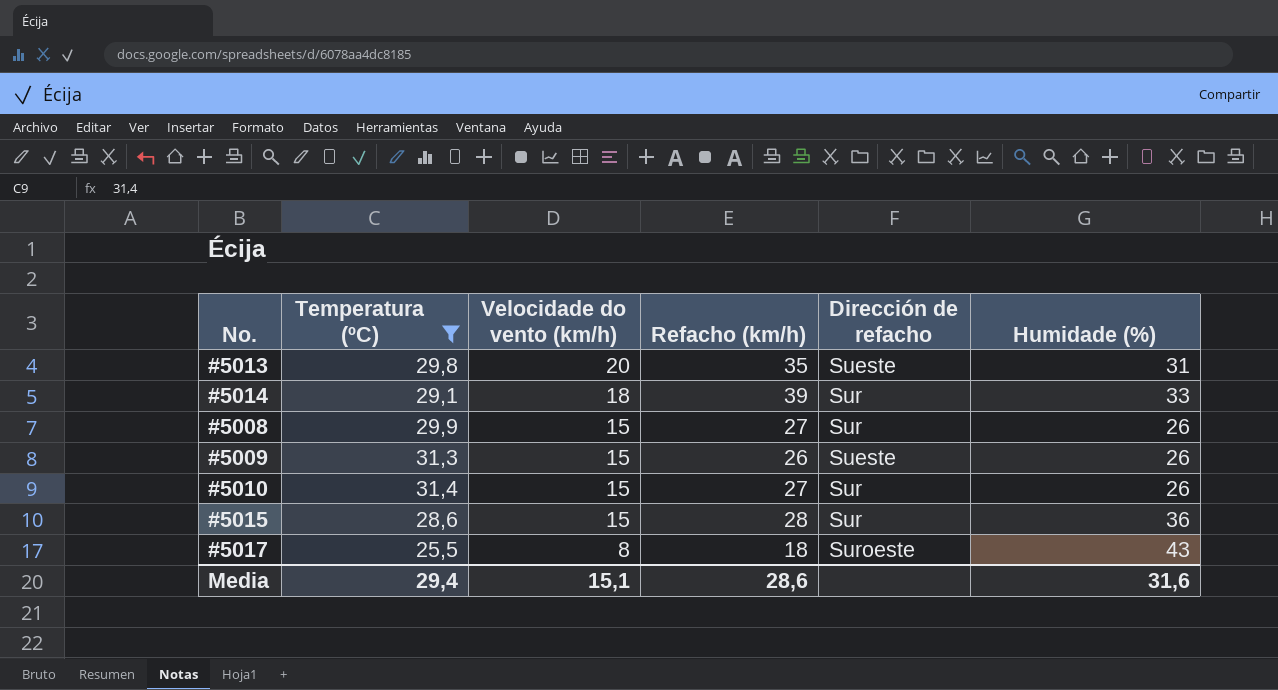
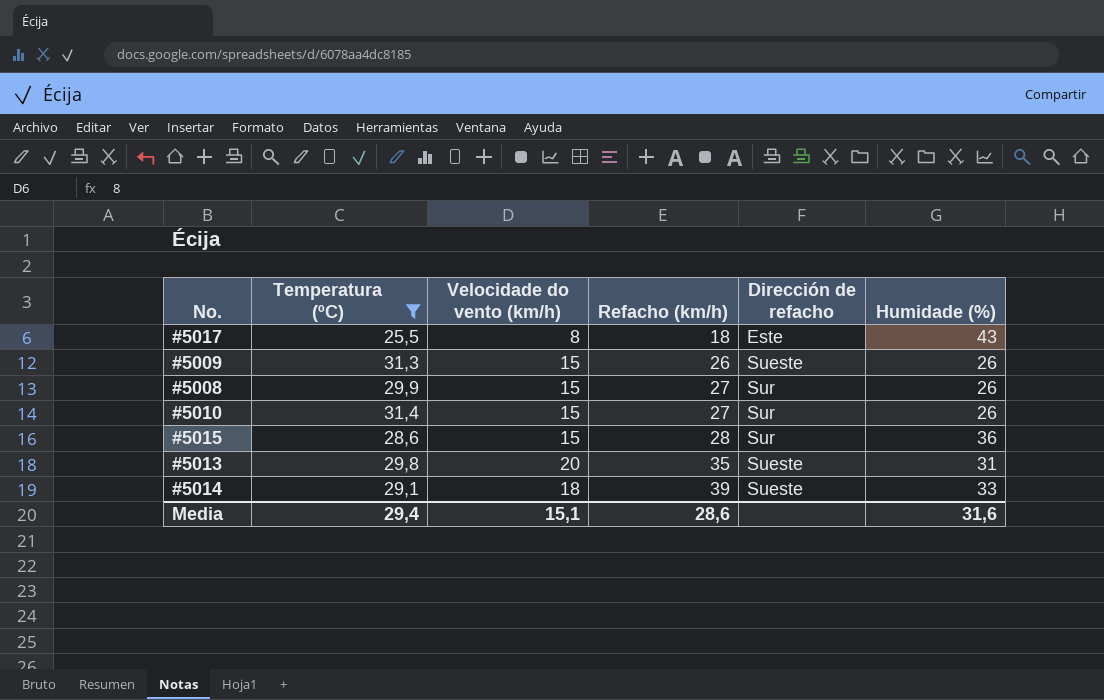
row order: Velocidade do vento (km/h) descending -> Refacho (km/h) ascending
#5017 | Dirección de refacho: Suroeste -> Este
#5014 | Dirección de refacho: Sur -> Sueste

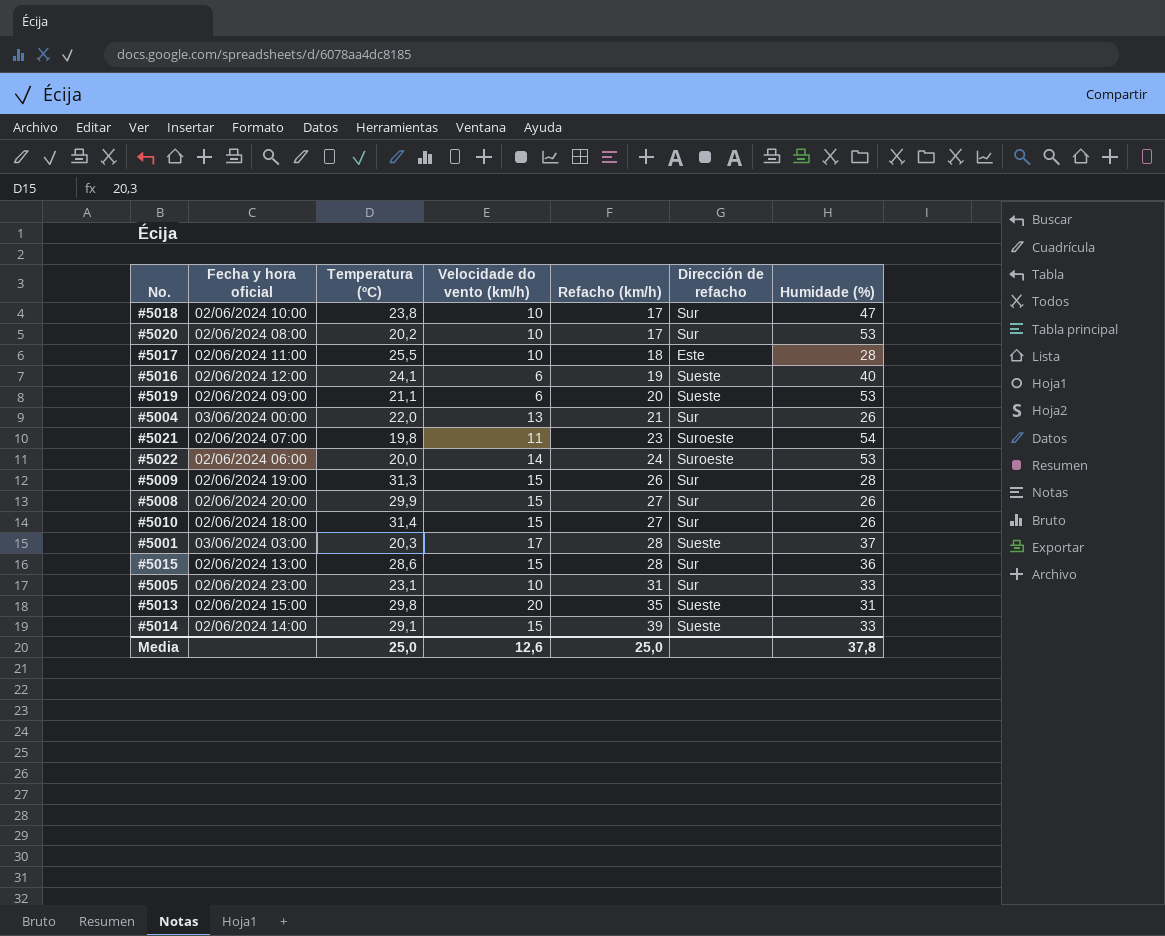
filter: Temperatura (ºC) >= 25,5 -> none
column Fecha y hora oficial | position: none -> 2
#5017 | Velocidade do vento (km/h): 8 -> 10
#5017 | Humidade (%): 43 -> 28
#5009 | Dirección de refacho: Sueste -> Sur
#5009 | Humidade (%): 26 -> 28
#5014 | Velocidade do vento (km/h): 18 -> 15
Media | Temperatura (ºC): 29,4 -> 25,0
Media | Velocidade do vento (km/h): 15,1 -> 12,6
Media | Refacho (km/h): 28,6 -> 25,0
Media | Humidade (%): 31,6 -> 37,8

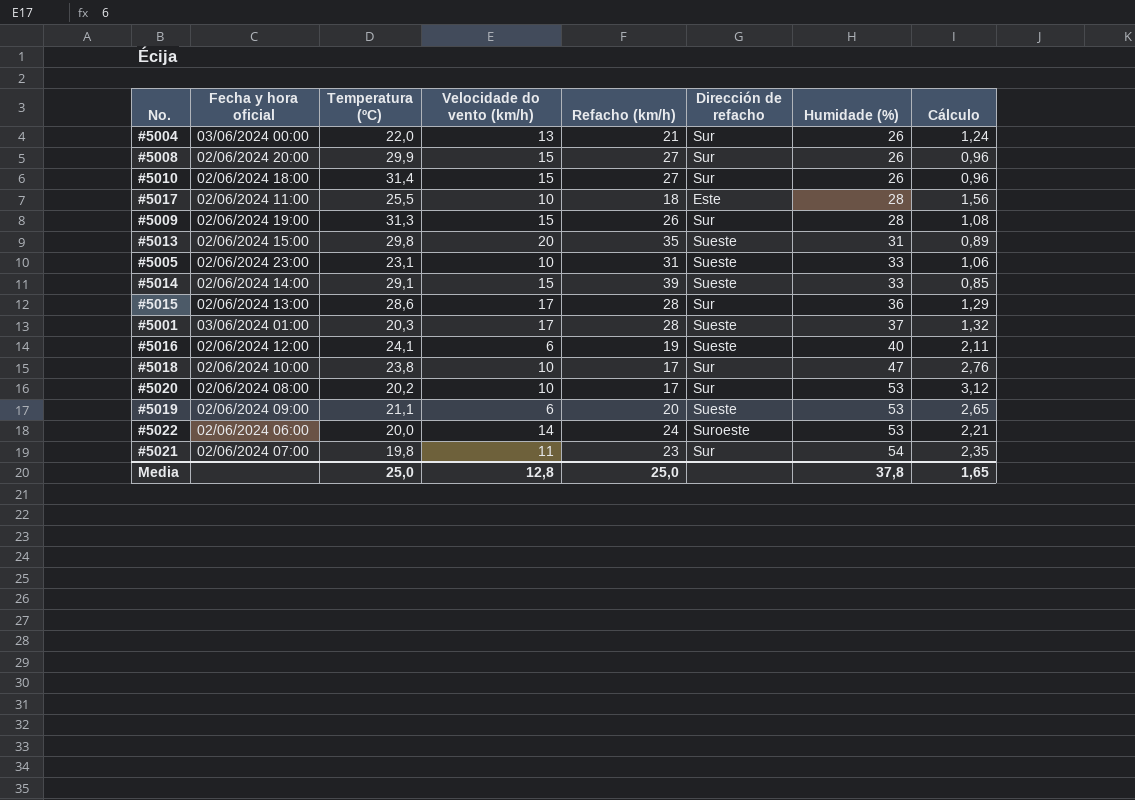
row order: Refacho (km/h) ascending -> Humidade (%) ascending
column Cálculo | formula: none -> [Humidade (%)] / [Refacho (km/h)]
#5005 | Dirección de refacho: Sur -> Sueste
#5015 | Velocidade do vento (km/h): 15 -> 17
#5001 | Fecha y hora oficial: 03/06/2024 03:00 -> 03/06/2024 01:00
#5021 | Dirección de refacho: Suroeste -> Sur
Media | Velocidade do vento (km/h): 12,6 -> 12,8

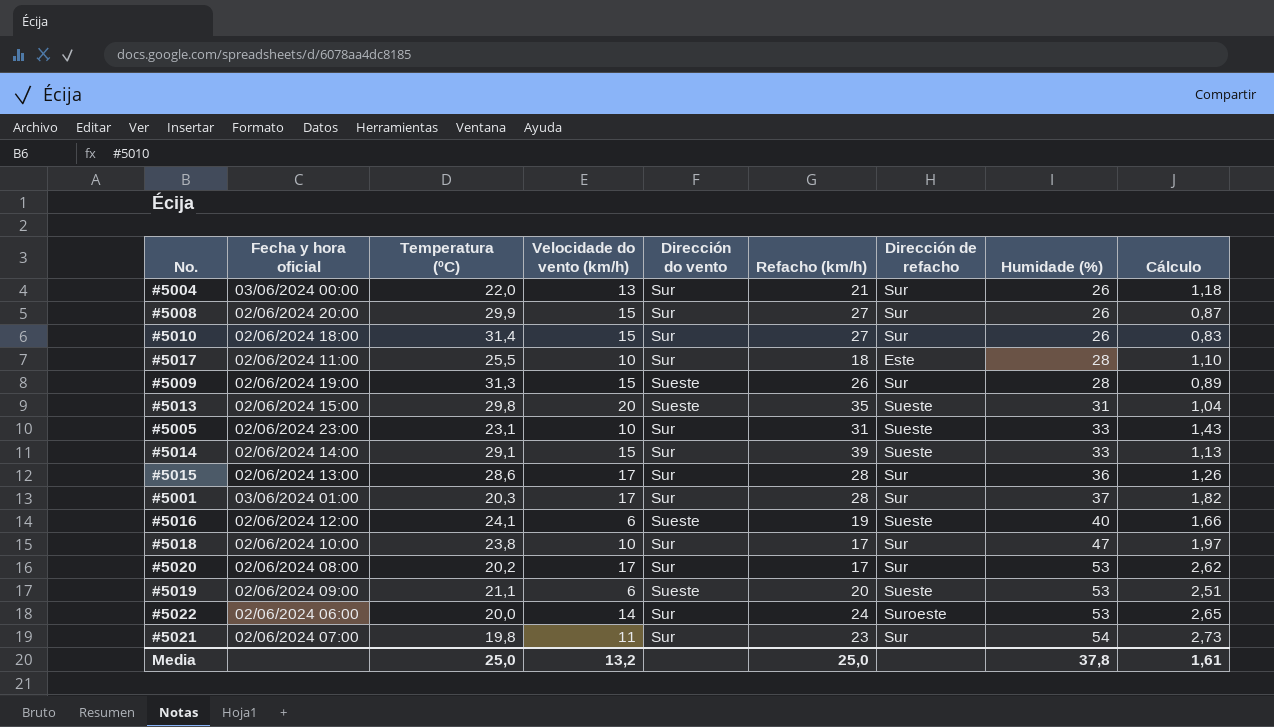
column Dirección do vento | position: none -> 5
column Cálculo | formula: [Humidade (%)] / [Refacho (km/h)] -> [Humidade (%)] / [Temperatura (ºC)]
#5001 | Dirección de refacho: Sueste -> Sur
#5020 | Velocidade do vento (km/h): 10 -> 17
Media | Velocidade do vento (km/h): 12,8 -> 13,2
Media | Cálculo: 1,65 -> 1,61

